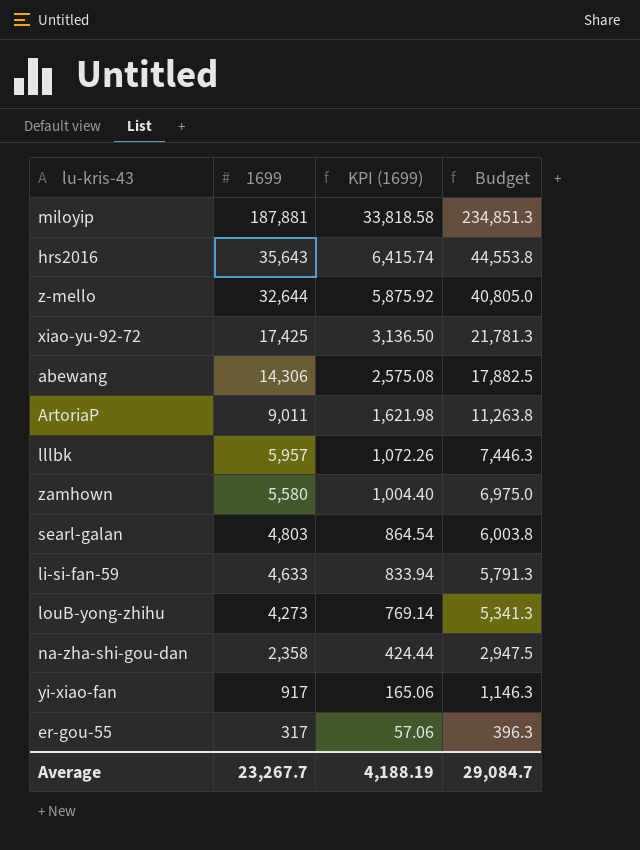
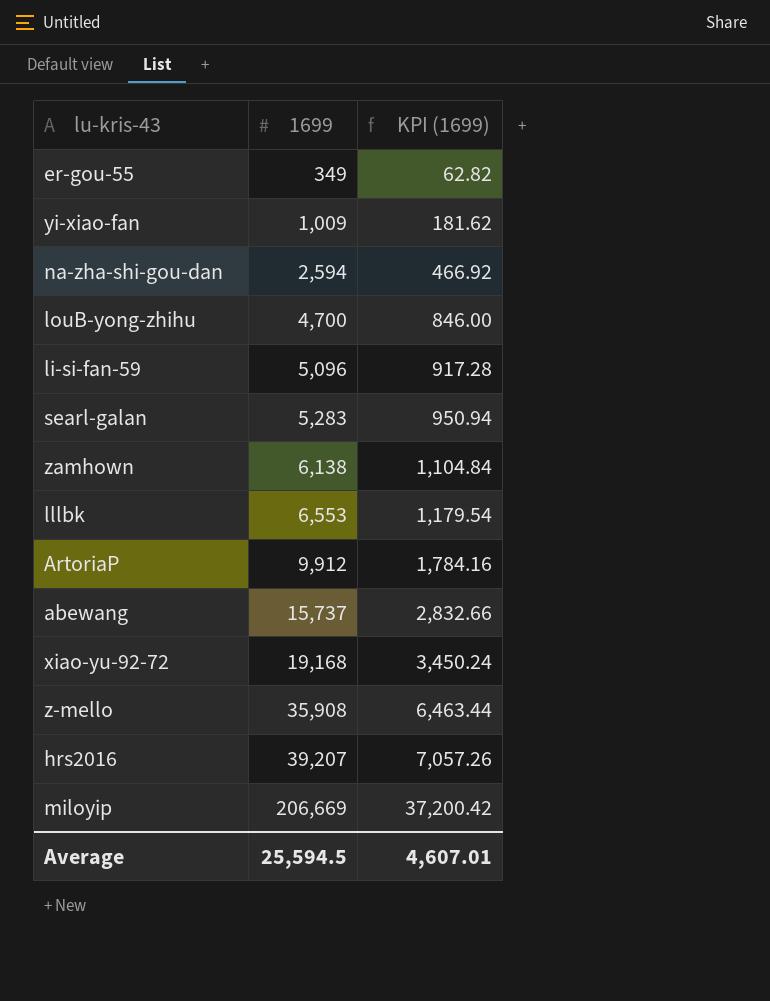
row order: 1699 descending -> 1699 ascending
column Budget | formula: [1699] * 1.25 -> none
er-gou-55 | 1699: 317 -> 349
er-gou-55 | KPI (1699): 57.06 -> 62.82
yi-xiao-fan | 1699: 917 -> 1,009
yi-xiao-fan | KPI (1699): 165.06 -> 181.62
na-zha-shi-gou-dan | 1699: 2,358 -> 2,594
na-zha-shi-gou-dan | KPI (1699): 424.44 -> 466.92
louB-yong-zhihu | 1699: 4,273 -> 4,700
louB-yong-zhihu | KPI (1699): 769.14 -> 846.00
li-si-fan-59 | 1699: 4,633 -> 5,096
li-si-fan-59 | KPI (1699): 833.94 -> 917.28
searl-galan | 1699: 4,803 -> 5,283
searl-galan | KPI (1699): 864.54 -> 950.94
zamhown | 1699: 5,580 -> 6,138
zamhown | KPI (1699): 1,004.40 -> 1,104.84
lllbk | 1699: 5,957 -> 6,553
lllbk | KPI (1699): 1,072.26 -> 1,179.54
ArtoriaP | 1699: 9,011 -> 9,912
ArtoriaP | KPI (1699): 1,621.98 -> 1,784.16
abewang | 1699: 14,306 -> 15,737
abewang | KPI (1699): 2,575.08 -> 2,832.66
xiao-yu-92-72 | 1699: 17,425 -> 19,168
xiao-yu-92-72 | KPI (1699): 3,136.50 -> 3,450.24
z-mello | 1699: 32,644 -> 35,908
z-mello | KPI (1699): 5,875.92 -> 6,463.44
hrs2016 | 1699: 35,643 -> 39,207
hrs2016 | KPI (1699): 6,415.74 -> 7,057.26
miloyip | 1699: 187,881 -> 206,669
miloyip | KPI (1699): 33,818.58 -> 37,200.42
Average | 1699: 23,267.7 -> 25,594.5
Average | KPI (1699): 4,188.19 -> 4,607.01

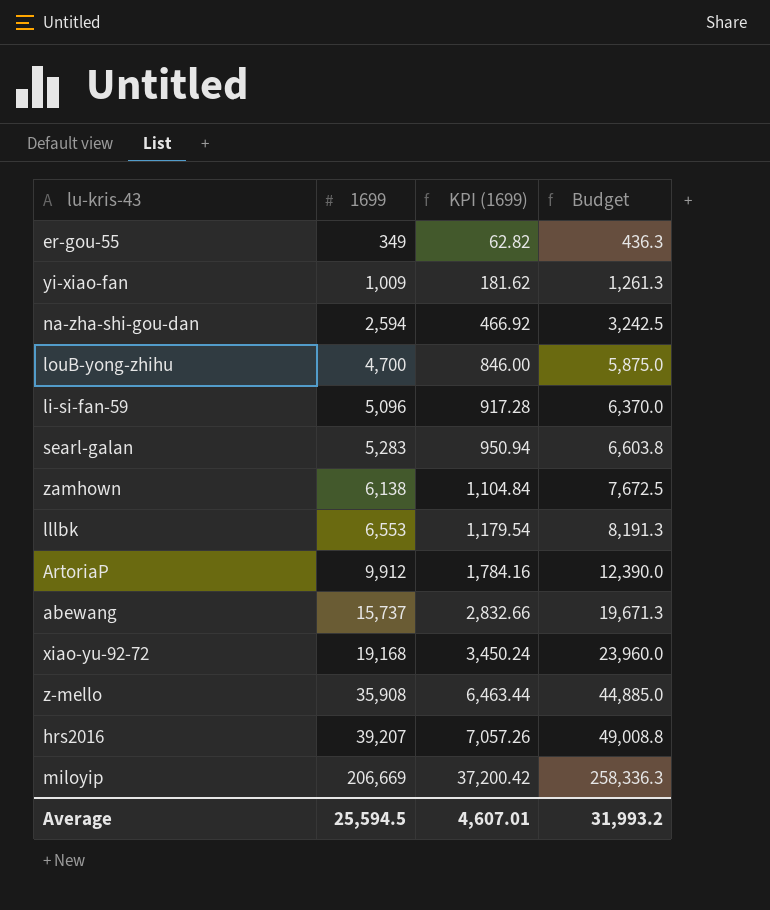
column Budget | formula: none -> [1699] * 1.25

